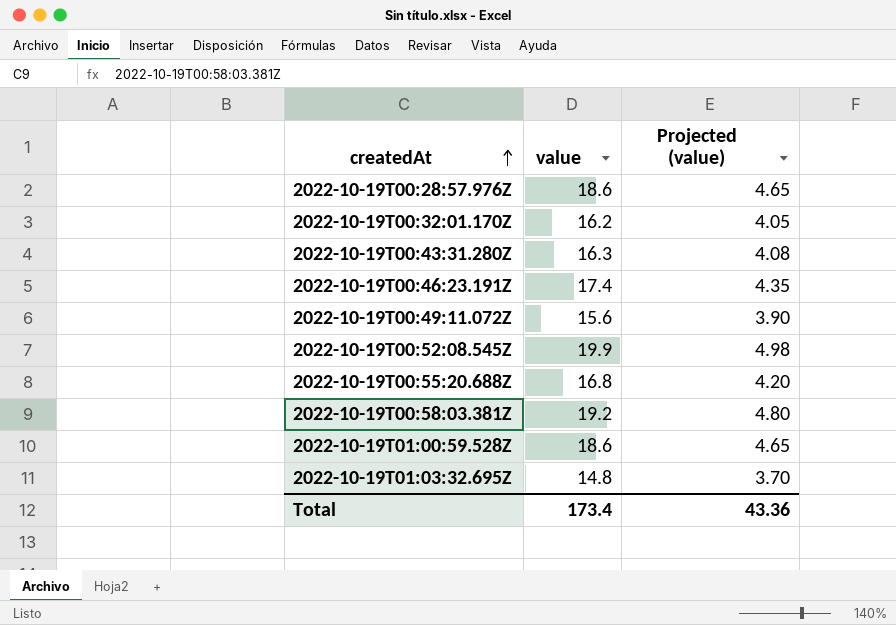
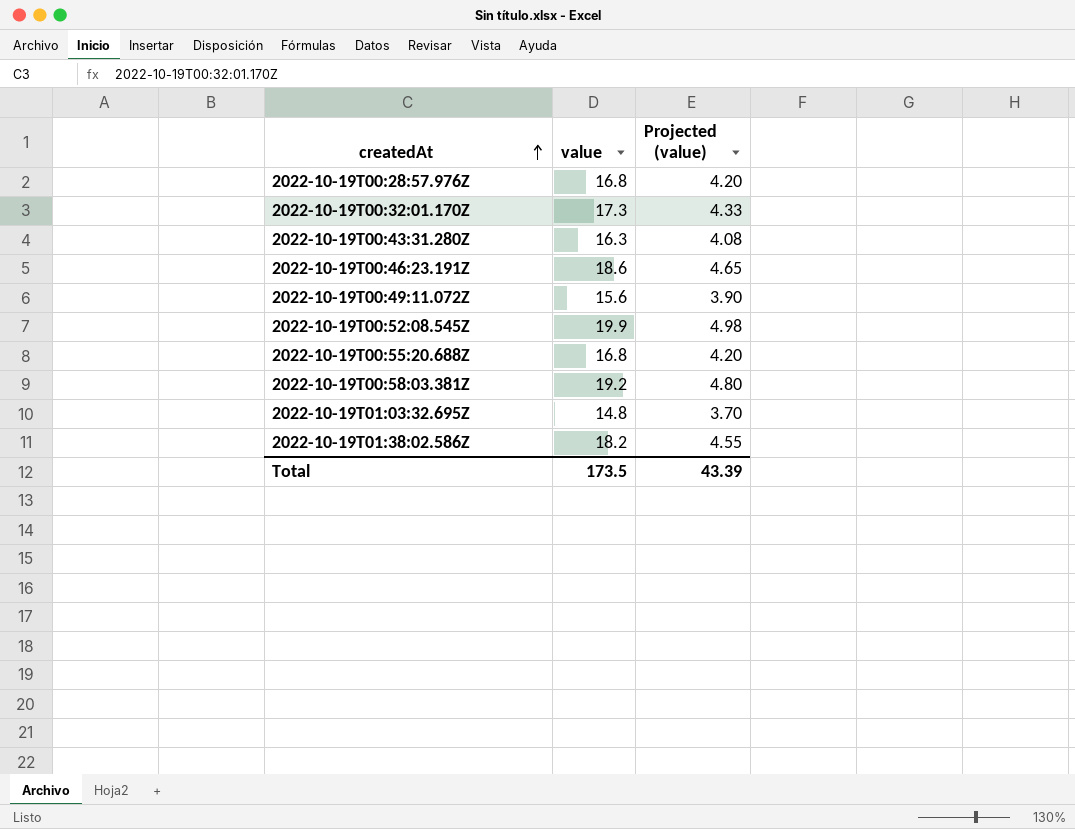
row 2022-10-19T01:00:59.528Z: 18.6 | 4.65 -> none
2022-10-19T00:28:57.976Z | value: 18.6 -> 16.8
2022-10-19T00:28:57.976Z | Projected (value): 4.65 -> 4.20
2022-10-19T00:32:01.170Z | value: 16.2 -> 17.3
2022-10-19T00:32:01.170Z | Projected (value): 4.05 -> 4.33
2022-10-19T00:46:23.191Z | value: 17.4 -> 18.6
2022-10-19T00:46:23.191Z | Projected (value): 4.35 -> 4.65
row 2022-10-19T01:38:02.586Z: none -> 18.2 | 4.55
Total | value: 173.4 -> 173.5
Total | Projected (value): 43.36 -> 43.39

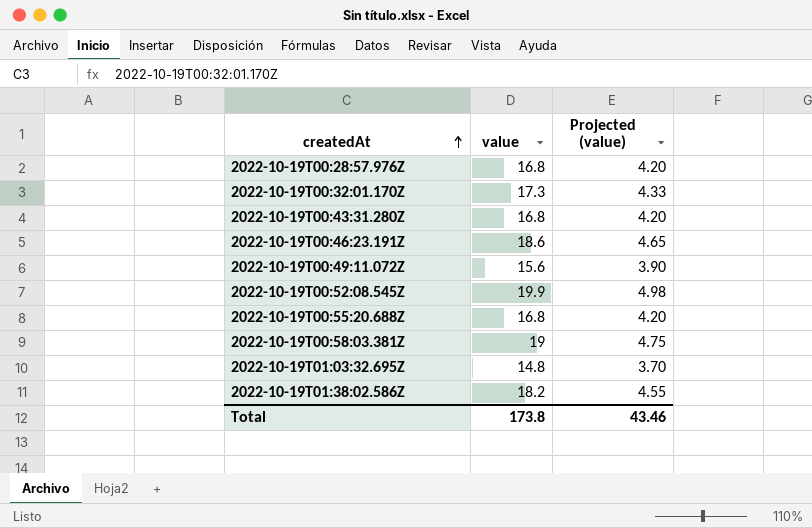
2022-10-19T00:43:31.280Z | value: 16.3 -> 16.8
2022-10-19T00:43:31.280Z | Projected (value): 4.08 -> 4.20
2022-10-19T00:58:03.381Z | value: 19.2 -> 19
2022-10-19T00:58:03.381Z | Projected (value): 4.80 -> 4.75
Total | value: 173.5 -> 173.8
Total | Projected (value): 43.39 -> 43.46

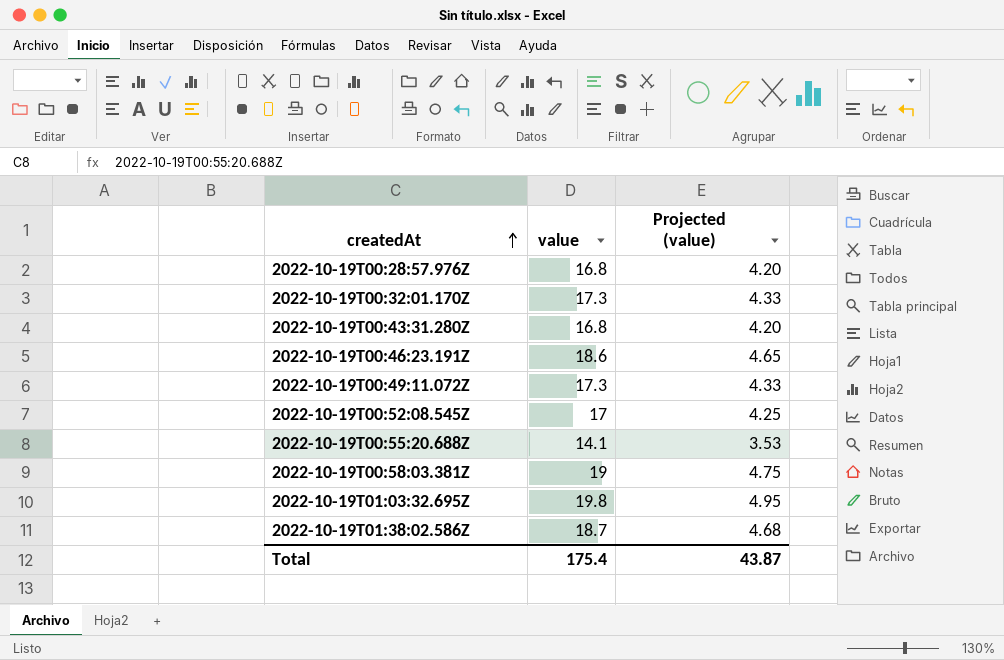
2022-10-19T00:49:11.072Z | value: 15.6 -> 17.3
2022-10-19T00:49:11.072Z | Projected (value): 3.90 -> 4.33
2022-10-19T00:52:08.545Z | value: 19.9 -> 17
2022-10-19T00:52:08.545Z | Projected (value): 4.98 -> 4.25
2022-10-19T00:55:20.688Z | value: 16.8 -> 14.1
2022-10-19T00:55:20.688Z | Projected (value): 4.20 -> 3.53
2022-10-19T01:03:32.695Z | value: 14.8 -> 19.8
2022-10-19T01:03:32.695Z | Projected (value): 3.70 -> 4.95
2022-10-19T01:38:02.586Z | value: 18.2 -> 18.7
2022-10-19T01:38:02.586Z | Projected (value): 4.55 -> 4.68
Total | value: 173.8 -> 175.4
Total | Projected (value): 43.46 -> 43.87

